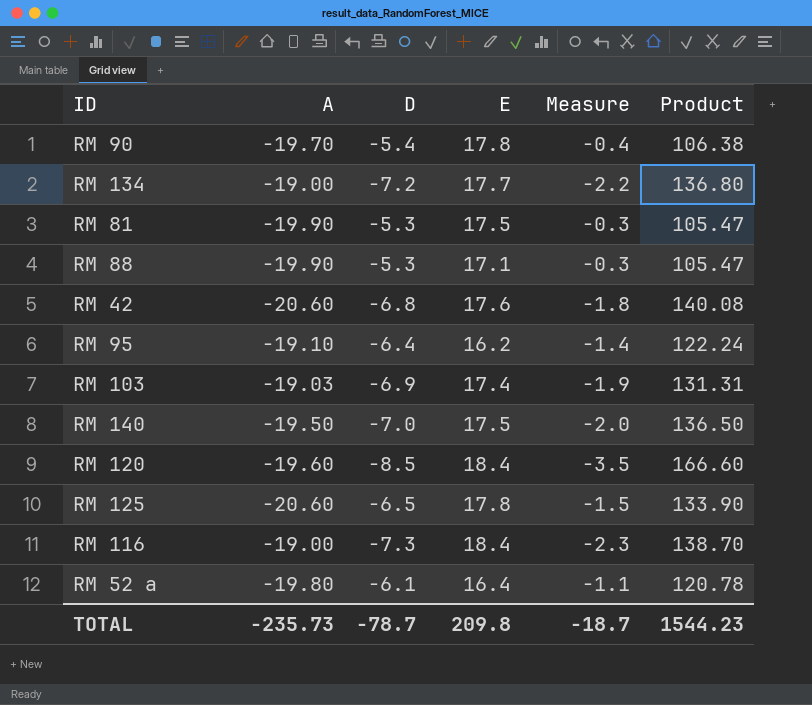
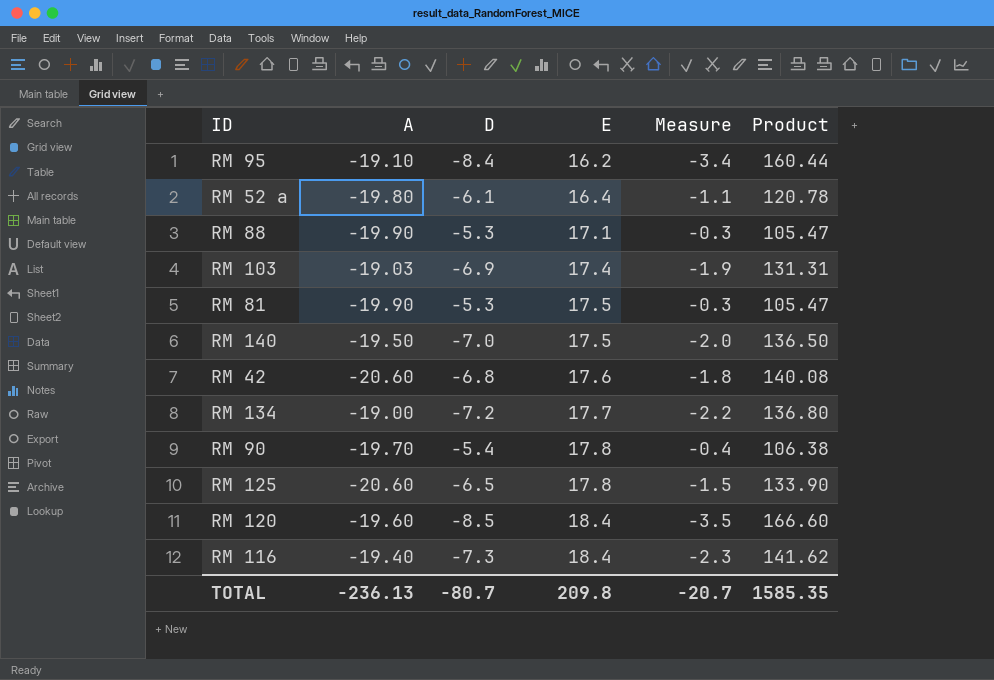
row order: none -> E ascending
RM 95 | D: -6.4 -> -8.4
RM 95 | Measure: -1.4 -> -3.4
RM 95 | Product: 122.24 -> 160.44
RM 116 | A: -19.00 -> -19.40
RM 116 | Product: 138.70 -> 141.62
TOTAL | A: -235.73 -> -236.13
TOTAL | D: -78.7 -> -80.7
TOTAL | Measure: -18.7 -> -20.7
TOTAL | Product: 1544.23 -> 1585.35

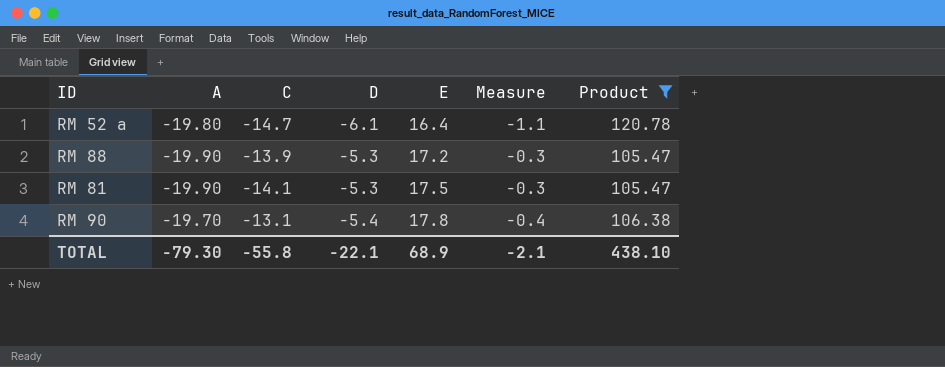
filter: none -> Product <= 120.78
column C | position: none -> 3
RM 88 | E: 17.1 -> 17.2
TOTAL | A: -236.13 -> -79.30
TOTAL | D: -80.7 -> -22.1
TOTAL | E: 209.8 -> 68.9
TOTAL | Measure: -20.7 -> -2.1
TOTAL | Product: 1585.35 -> 438.10

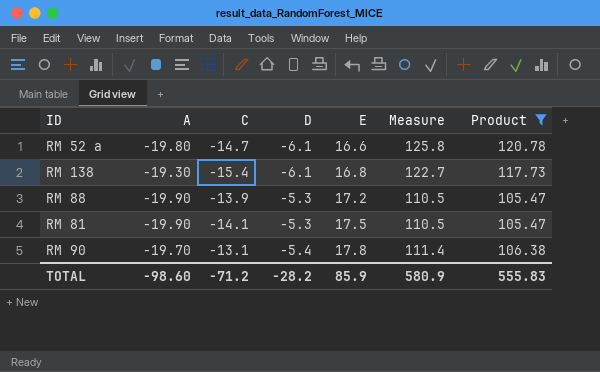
column Measure | formula: [D] + 5 -> [Product] + 5
RM 52 a | E: 16.4 -> 16.6
row RM 138: none -> -19.30 | -15.4 | -6.1 | 16.8 | 122.7 | 117.73
TOTAL | A: -79.30 -> -98.60
TOTAL | C: -55.8 -> -71.2
TOTAL | D: -22.1 -> -28.2
TOTAL | E: 68.9 -> 85.9
TOTAL | Measure: -2.1 -> 580.9
TOTAL | Product: 438.10 -> 555.83

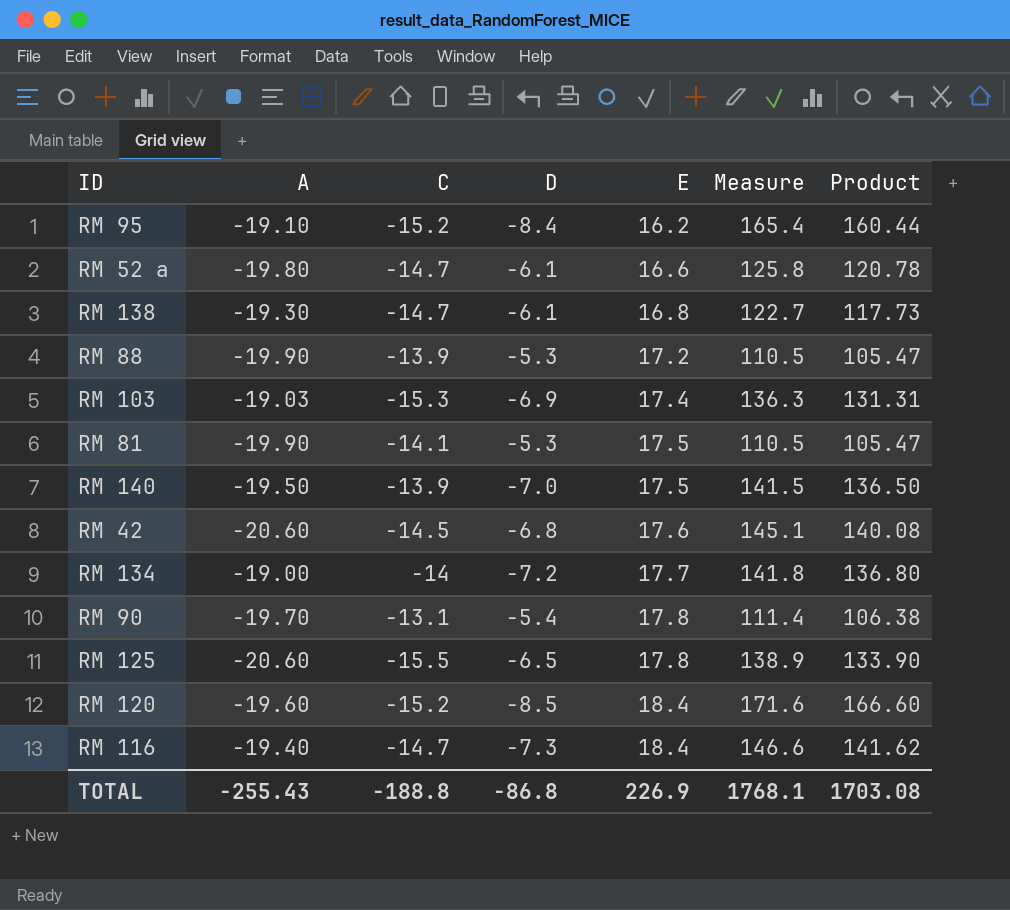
filter: Product <= 120.78 -> none
RM 138 | C: -15.4 -> -14.7
TOTAL | A: -98.60 -> -255.43
TOTAL | C: -71.2 -> -188.8
TOTAL | D: -28.2 -> -86.8
TOTAL | E: 85.9 -> 226.9
TOTAL | Measure: 580.9 -> 1768.1
TOTAL | Product: 555.83 -> 1703.08

